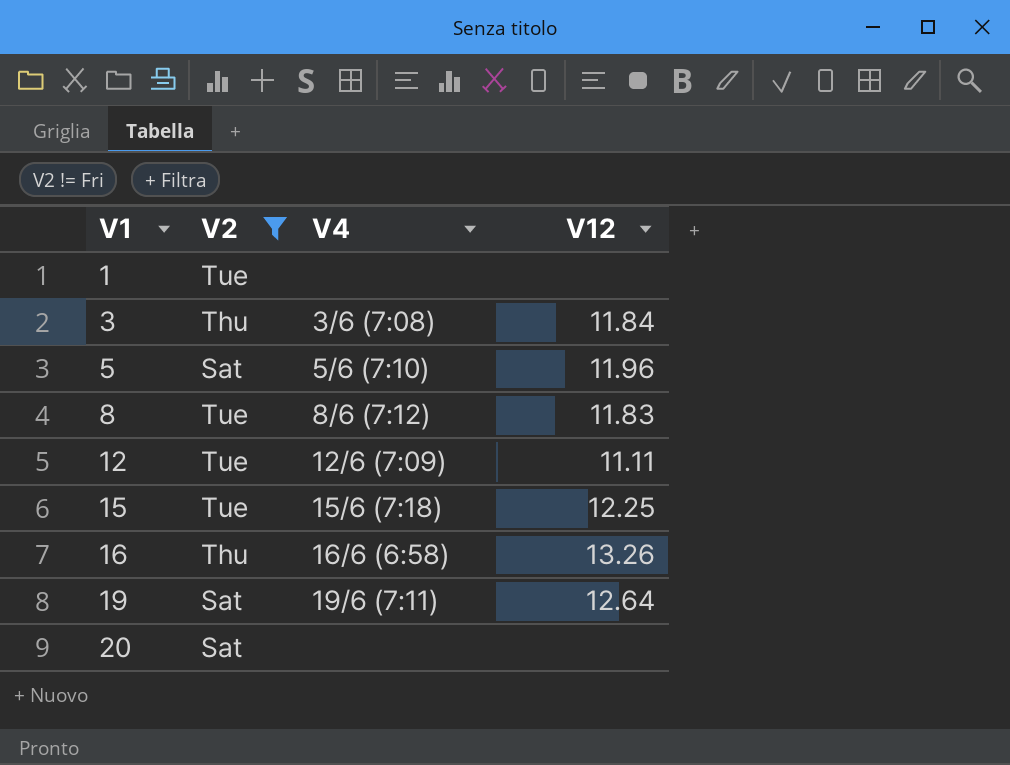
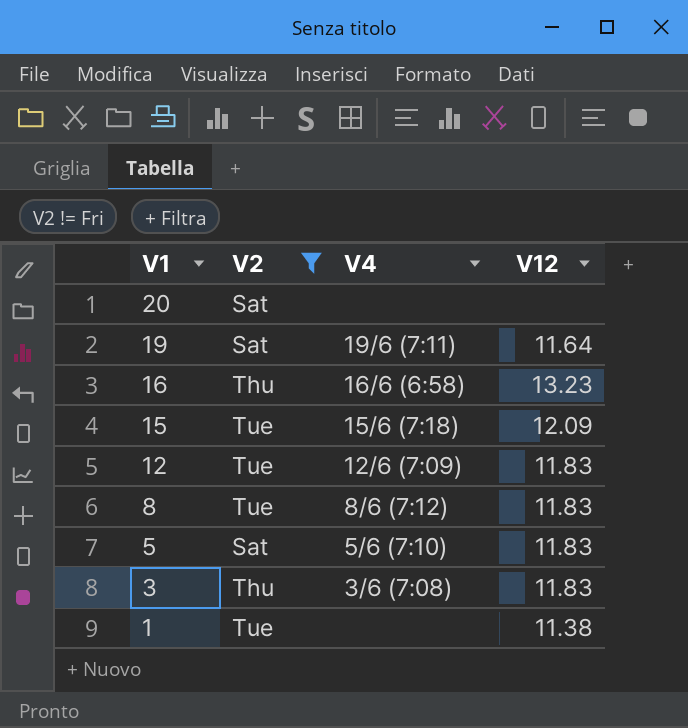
row order: V1 ascending -> V1 descending
19 | V12: 12.64 -> 11.64
16 | V12: 13.26 -> 13.23
15 | V12: 12.25 -> 12.09
12 | V12: 11.11 -> 11.83
5 | V12: 11.96 -> 11.83
3 | V12: 11.84 -> 11.83
1 | V12: none -> 11.38

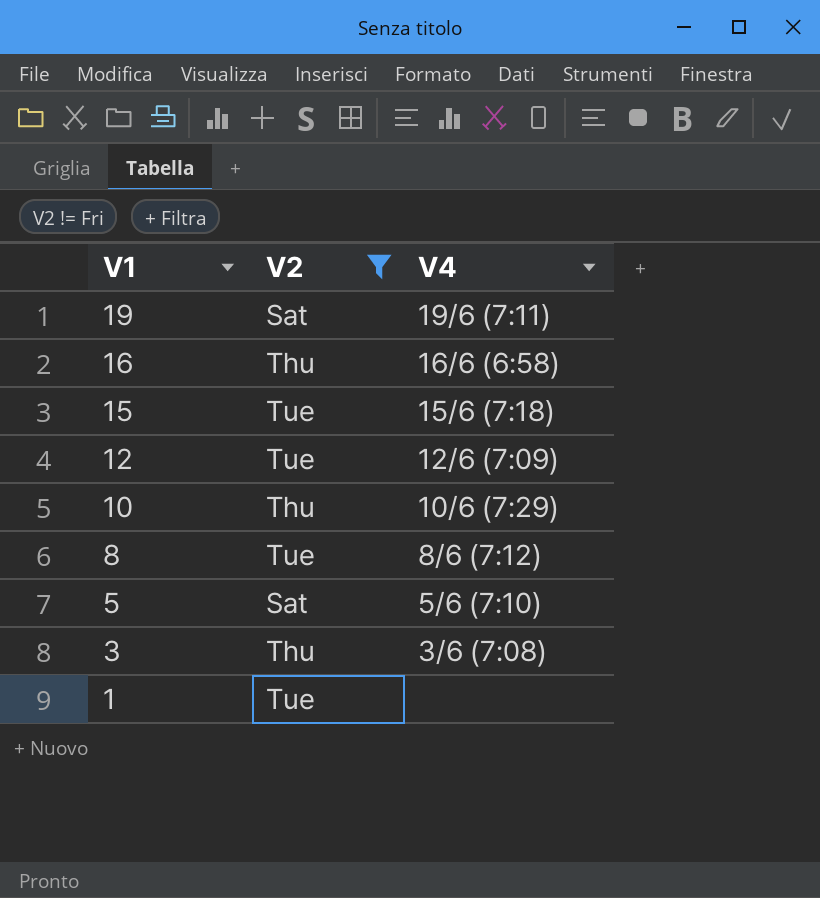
column V12 | position: 4 -> none
row 20: Sat | none | none -> none
row 10: none -> Thu | 10/6 (7:29)

